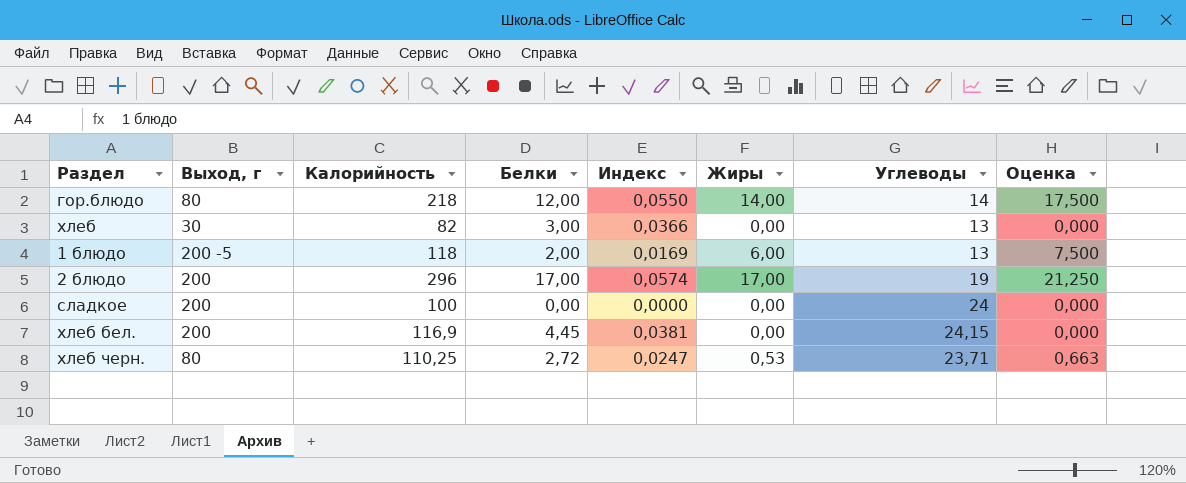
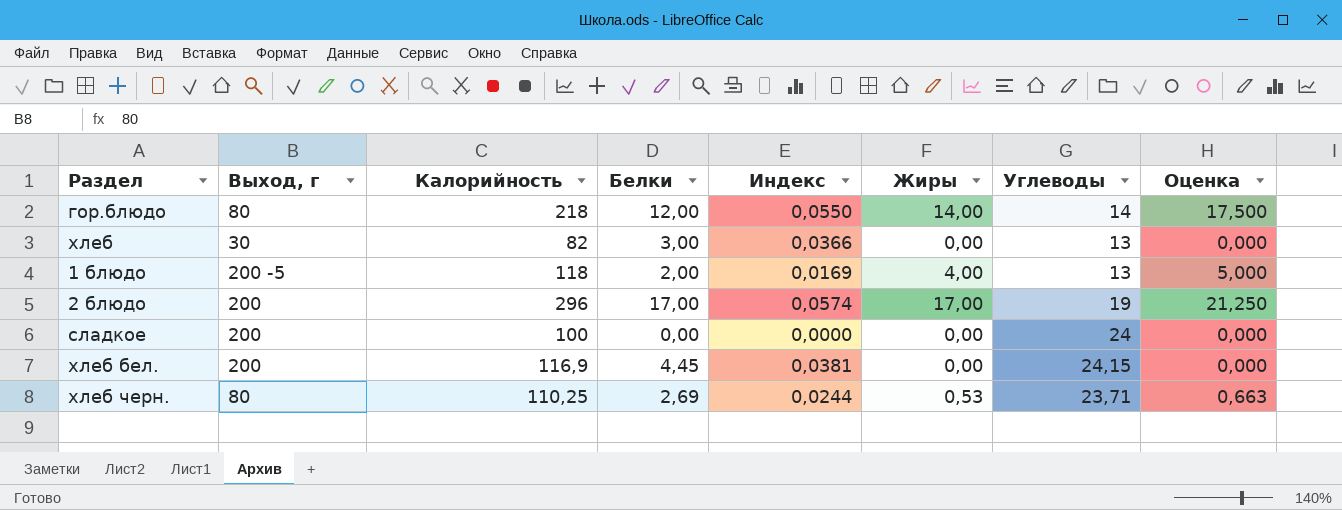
1 блюдо | Жиры: 6,00 -> 4,00
1 блюдо | Оценка: 7,500 -> 5,000
хлеб черн. | Белки: 2,72 -> 2,69
хлеб черн. | Индекс: 0,0247 -> 0,0244

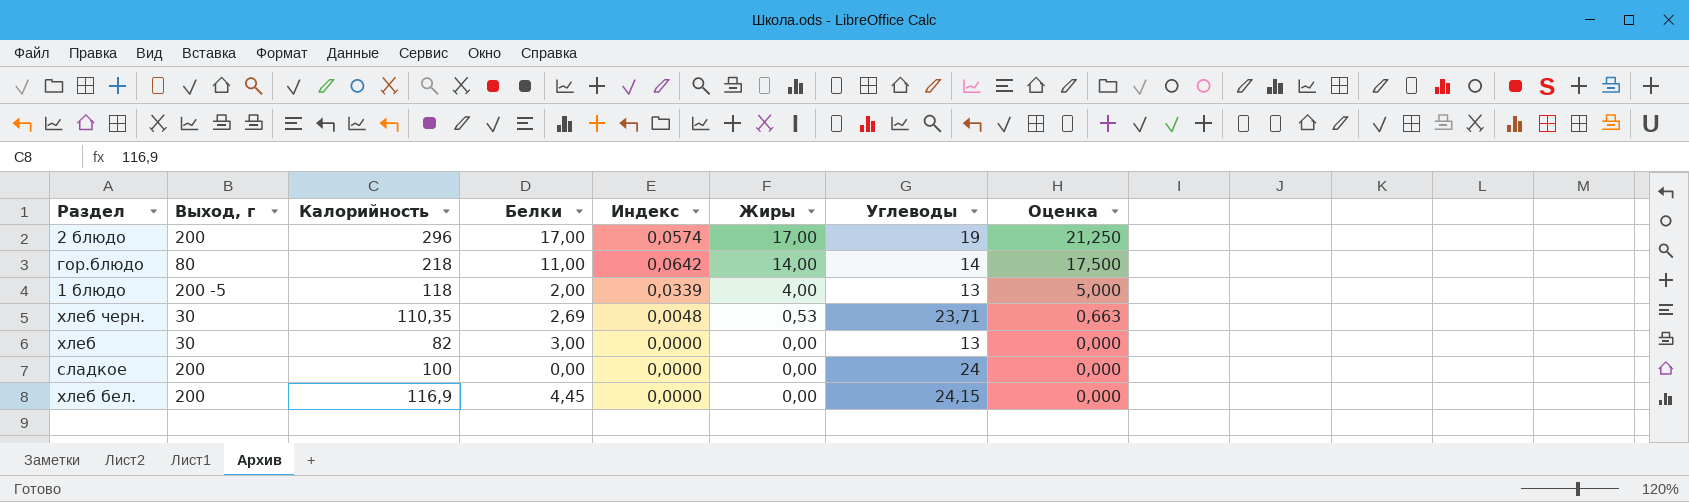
row order: none -> Жиры descending
column Индекс | formula: [Белки] / [Калорийность] -> [Жиры] / [Калорийность]
гор.блюдо | Белки: 12,00 -> 11,00
хлеб черн. | Выход, г: 80 -> 30
хлеб черн. | Калорийность: 110,25 -> 110,35

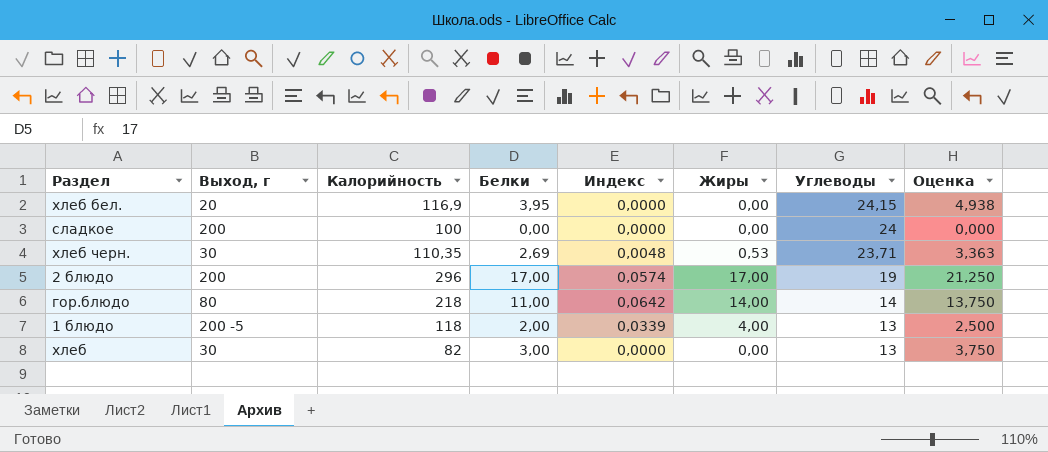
row order: Жиры descending -> Углеводы descending
column Оценка | formula: [Жиры] * 1,25 -> [Белки] * 1,25
хлеб бел. | Выход, г: 200 -> 20
хлеб бел. | Белки: 4,45 -> 3,95

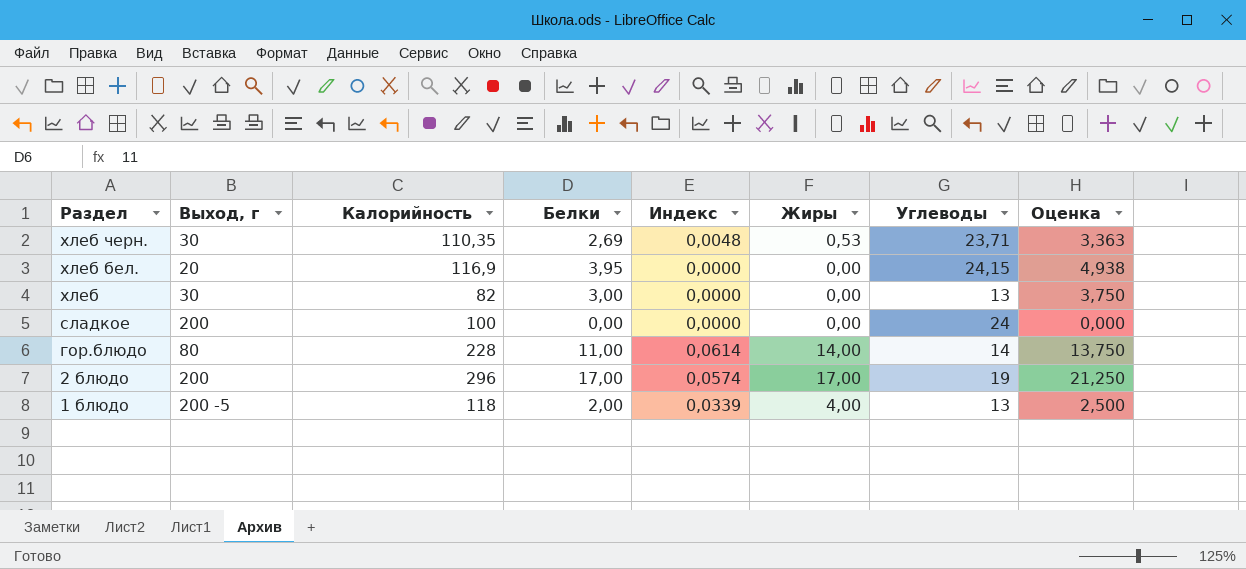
row order: Углеводы descending -> Раздел descending
гор.блюдо | Калорийность: 218 -> 228
гор.блюдо | Индекс: 0,0642 -> 0,0614

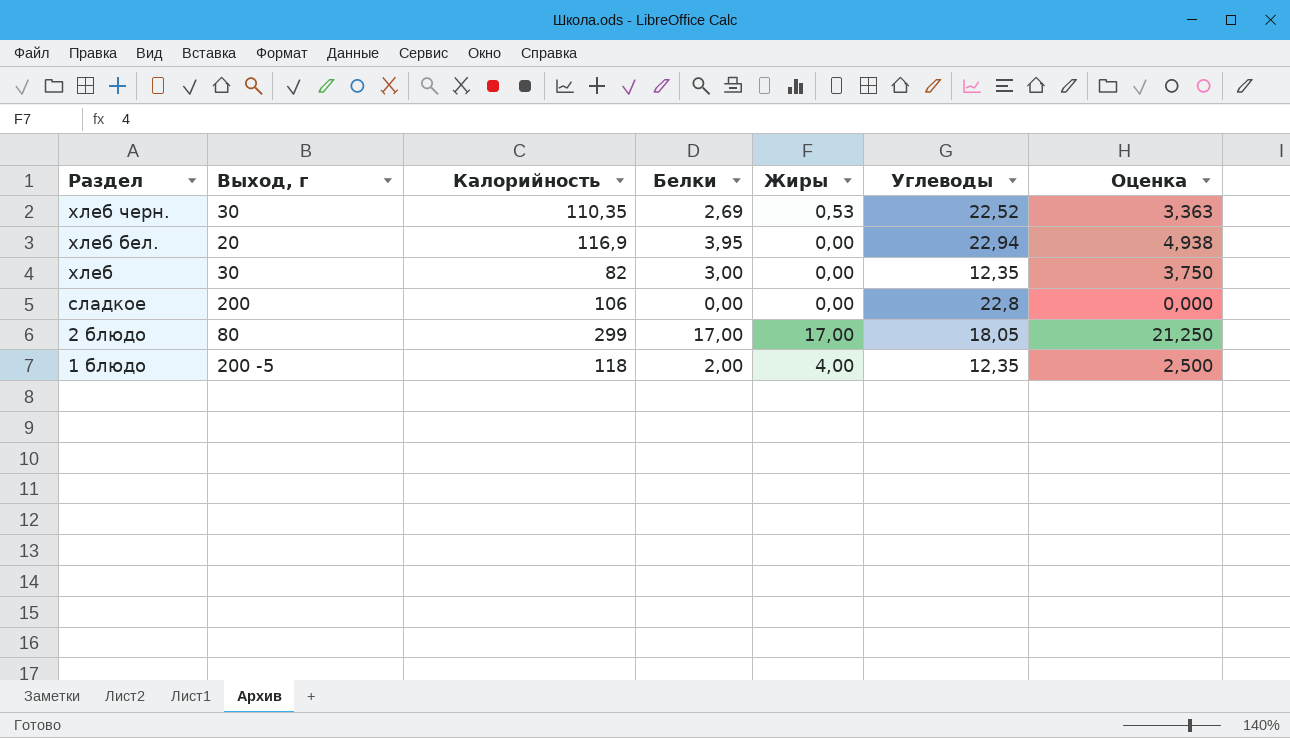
column Индекс | formula: [Жиры] / [Калорийность] -> none
row гор.блюдо: 80 | 228 | 11,00 | 0,0614 | 14,00 | 14 | 13,750 -> none
хлеб черн. | Углеводы: 23,71 -> 22,52
хлеб бел. | Углеводы: 24,15 -> 22,94
хлеб | Углеводы: 13 -> 12,35
сладкое | Калорийность: 100 -> 106
сладкое | Углеводы: 24 -> 22,8
2 блюдо | Выход, г: 200 -> 80
2 блюдо | Калорийность: 296 -> 299
2 блюдо | Углеводы: 19 -> 18,05
1 блюдо | Углеводы: 13 -> 12,35

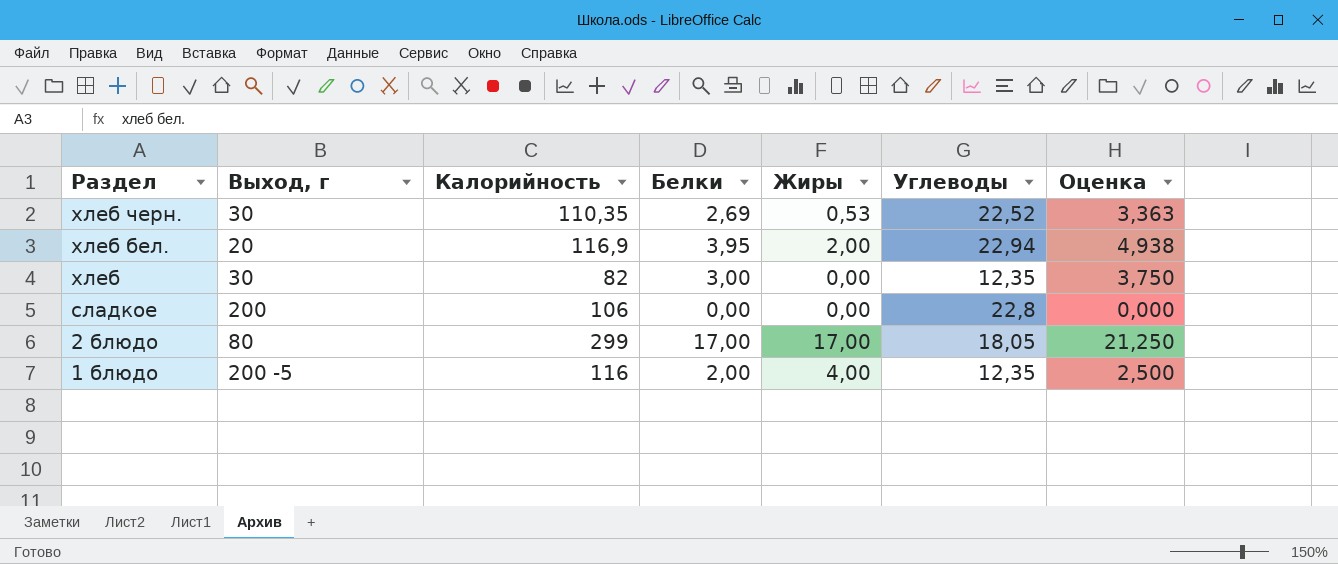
хлеб бел. | Жиры: 0,00 -> 2,00
1 блюдо | Калорийность: 118 -> 116

